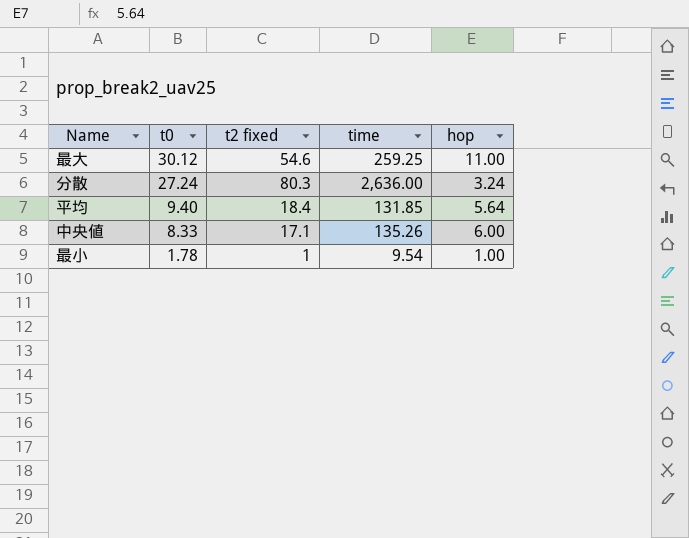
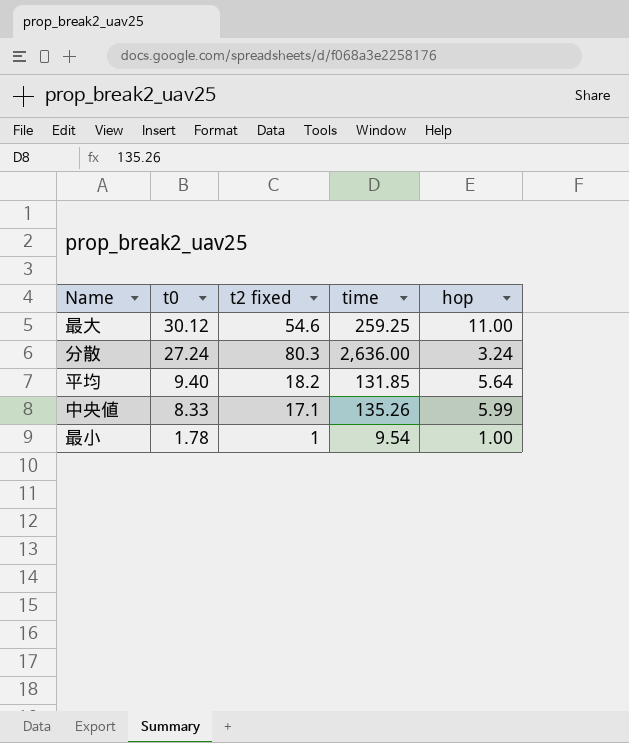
平均 | t2 fixed: 18.4 -> 18.2
中央値 | hop: 6.00 -> 5.99

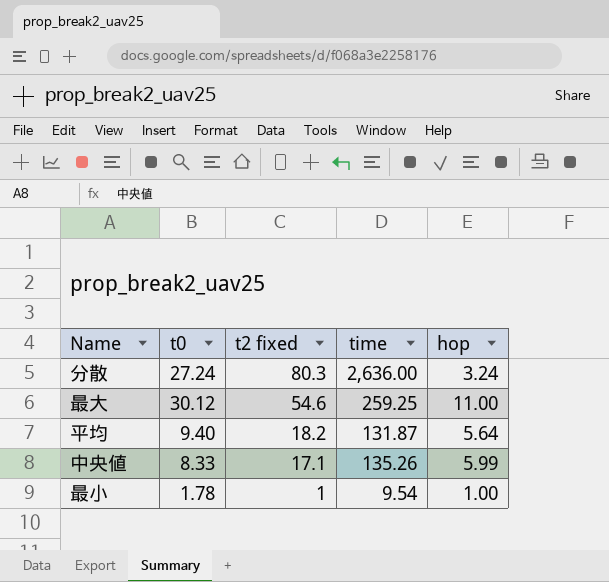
row order: t0 descending -> t2 fixed descending
平均 | time: 131.85 -> 131.87

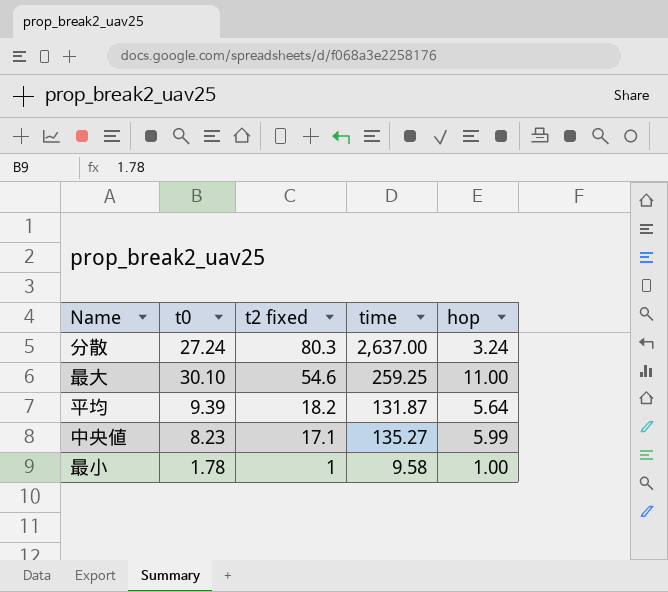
分散 | time: 2,636.00 -> 2,637.00
最大 | t0: 30.12 -> 30.10
平均 | t0: 9.40 -> 9.39
中央値 | t0: 8.33 -> 8.23
中央値 | time: 135.26 -> 135.27
最小 | time: 9.54 -> 9.58

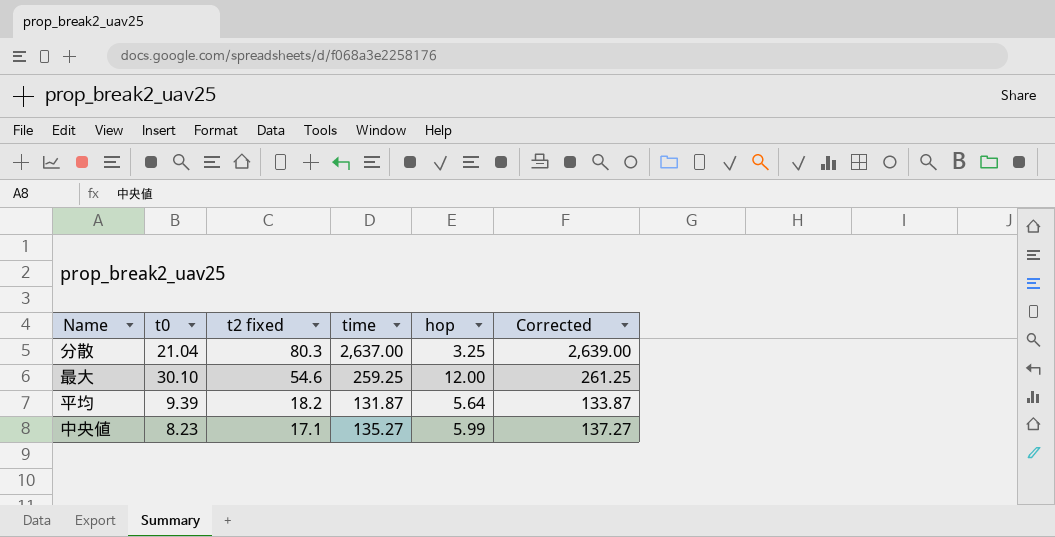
column Corrected | formula: none -> [time] + 2
row 最小: 1.78 | 1 | 9.58 | 1.00 -> none
分散 | t0: 27.24 -> 21.04
分散 | hop: 3.24 -> 3.25
最大 | hop: 11.00 -> 12.00

